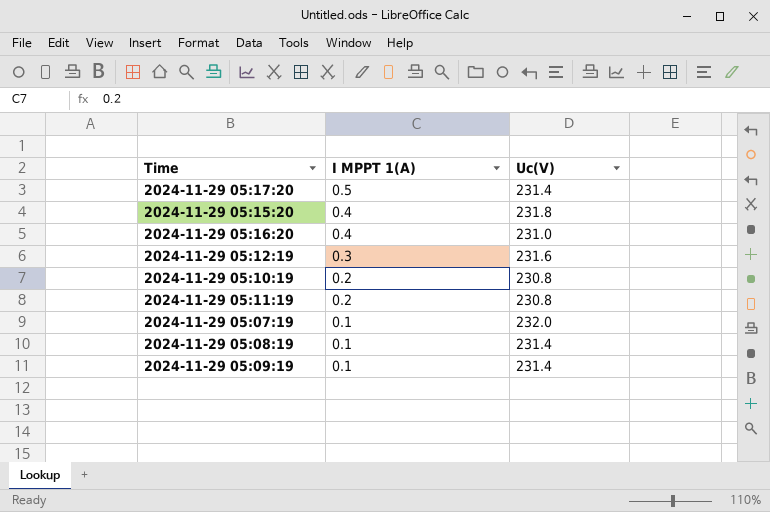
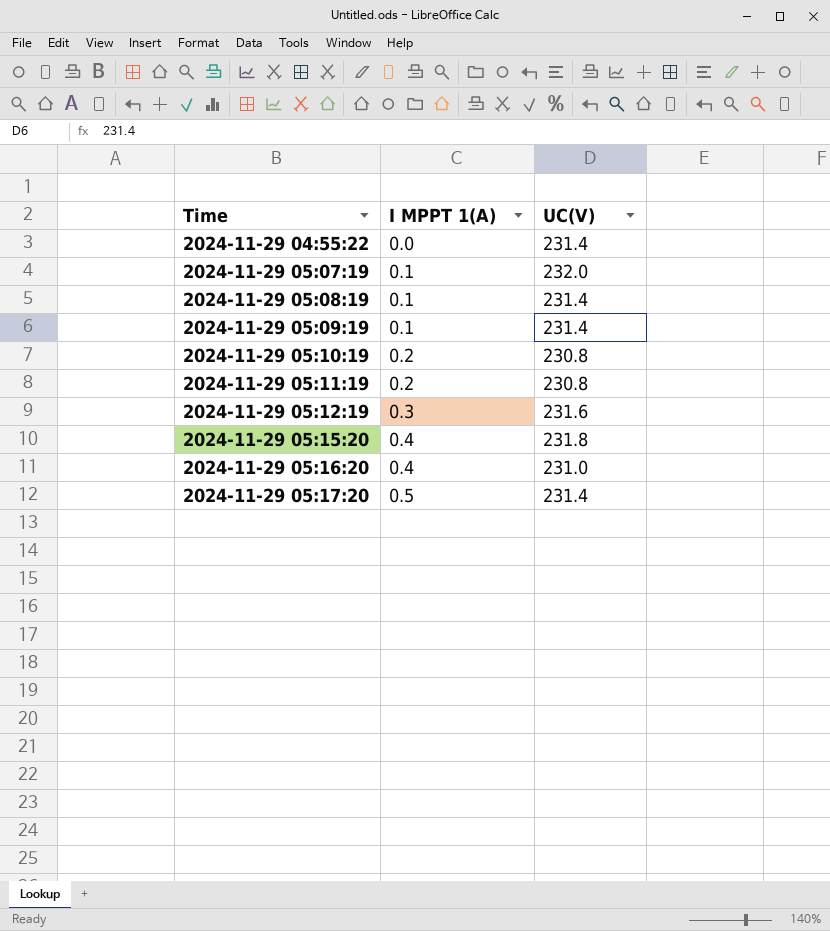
row order: I MPPT 1(A) descending -> Time ascending
column name: Uc(V) -> UC(V)
row 2024-11-29 04:55:22: none -> 0.0 | 231.4

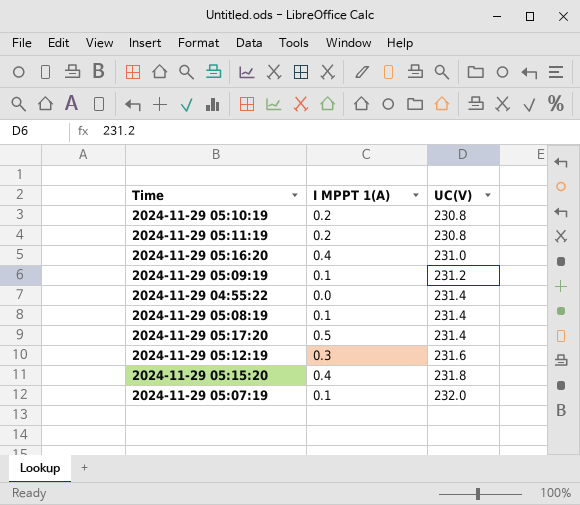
row order: Time ascending -> UC(V) ascending
2024-11-29 05:09:19 | UC(V): 231.4 -> 231.2

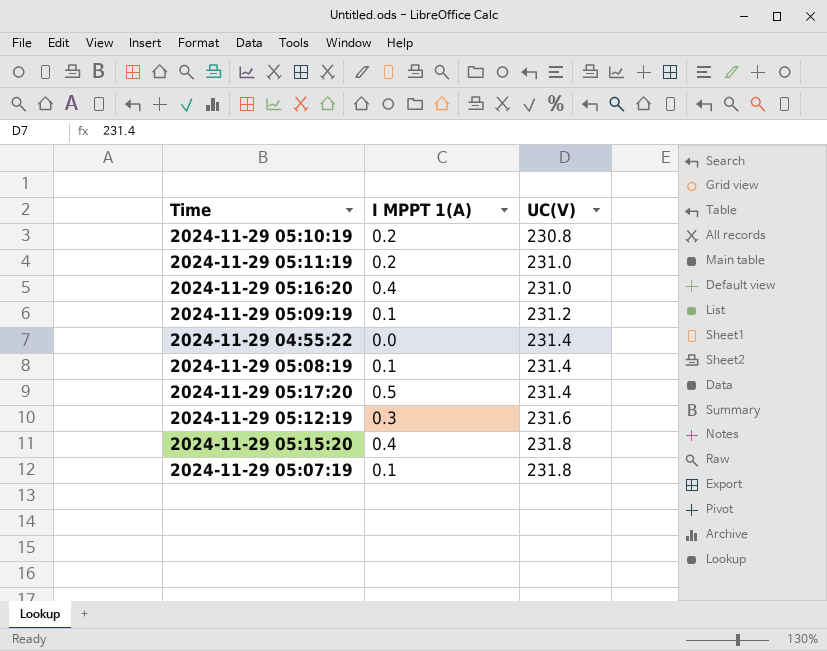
2024-11-29 05:11:19 | UC(V): 230.8 -> 231.0
2024-11-29 05:07:19 | UC(V): 232.0 -> 231.8

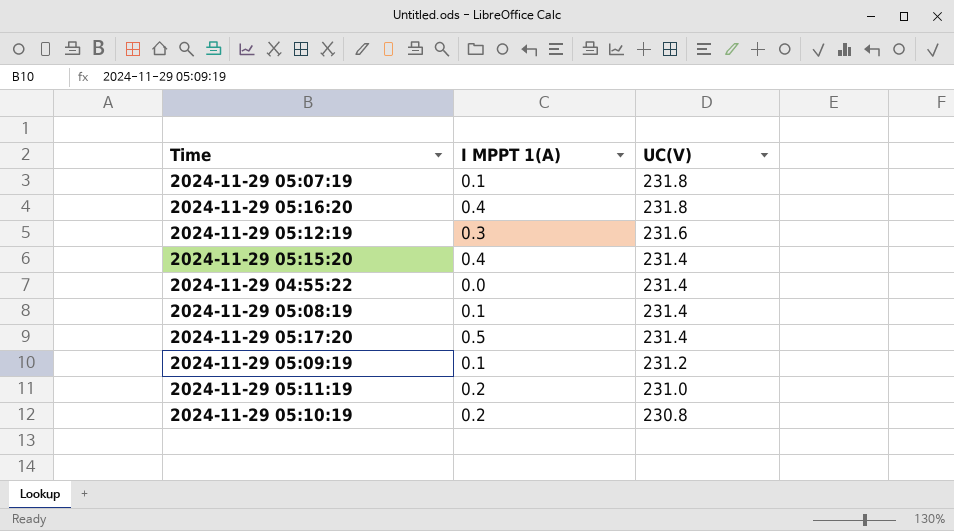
row order: UC(V) ascending -> UC(V) descending
2024-11-29 05:16:20 | UC(V): 231.0 -> 231.8
2024-11-29 05:15:20 | UC(V): 231.8 -> 231.4

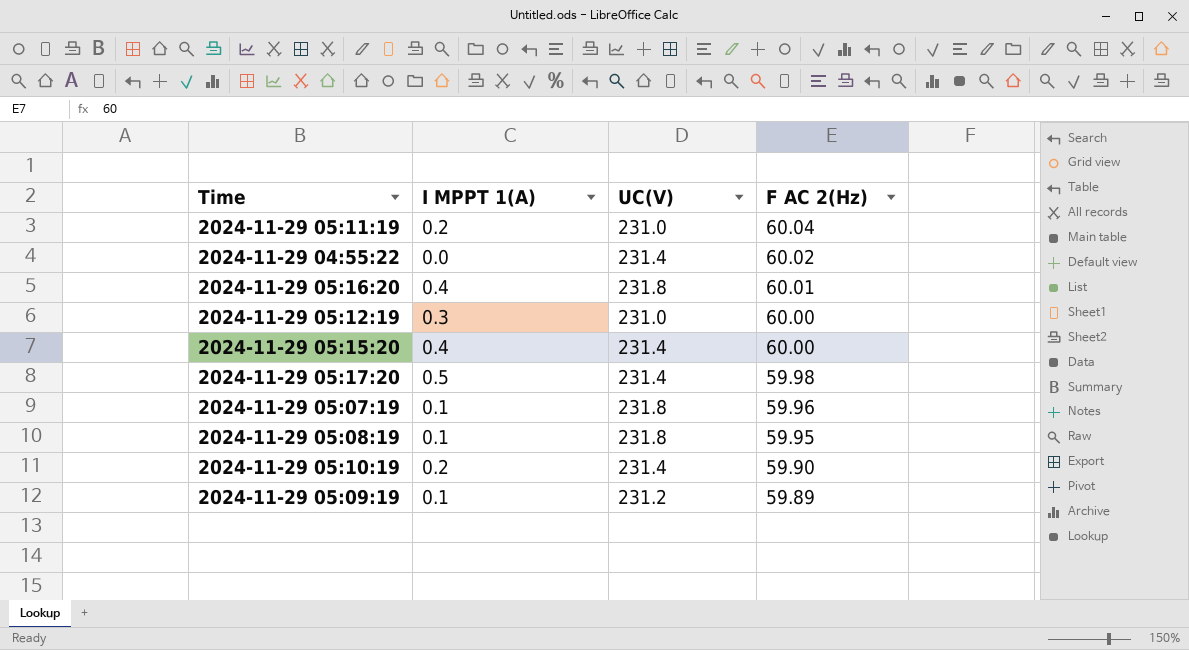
row order: UC(V) descending -> F AC 2(Hz) descending
column F AC 2(Hz) | position: none -> 4
2024-11-29 05:12:19 | UC(V): 231.6 -> 231.0
2024-11-29 05:08:19 | UC(V): 231.4 -> 231.8
2024-11-29 05:10:19 | UC(V): 230.8 -> 231.4

